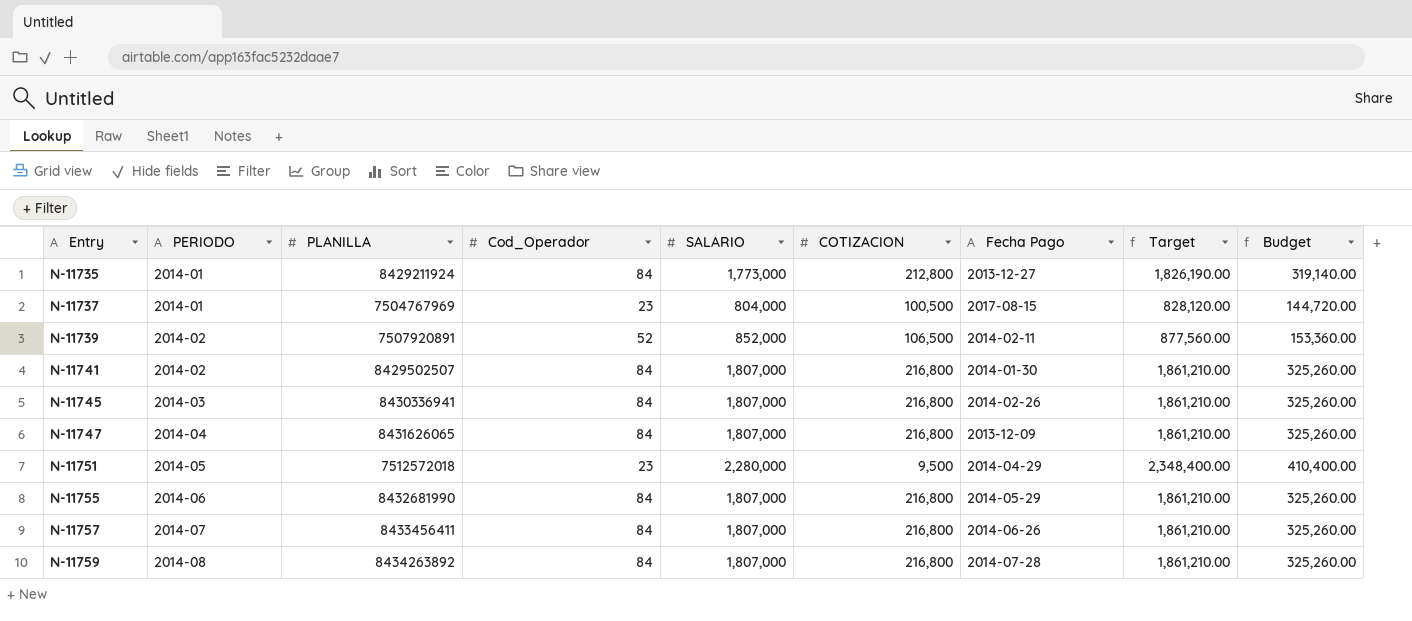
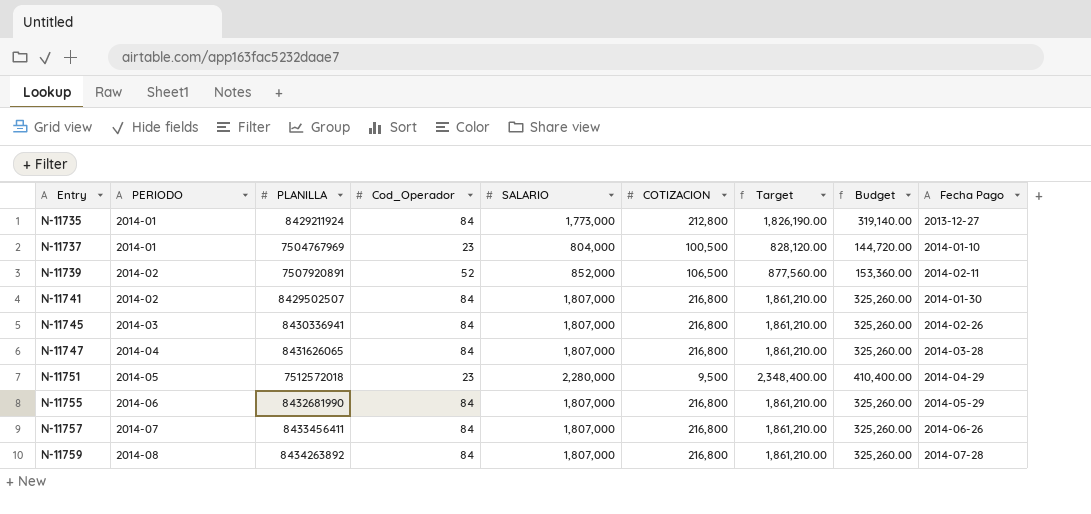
column Fecha Pago | position: 7 -> 9
N-11737 | Fecha Pago: 2017-08-15 -> 2014-01-10
N-11747 | Fecha Pago: 2013-12-09 -> 2014-03-28

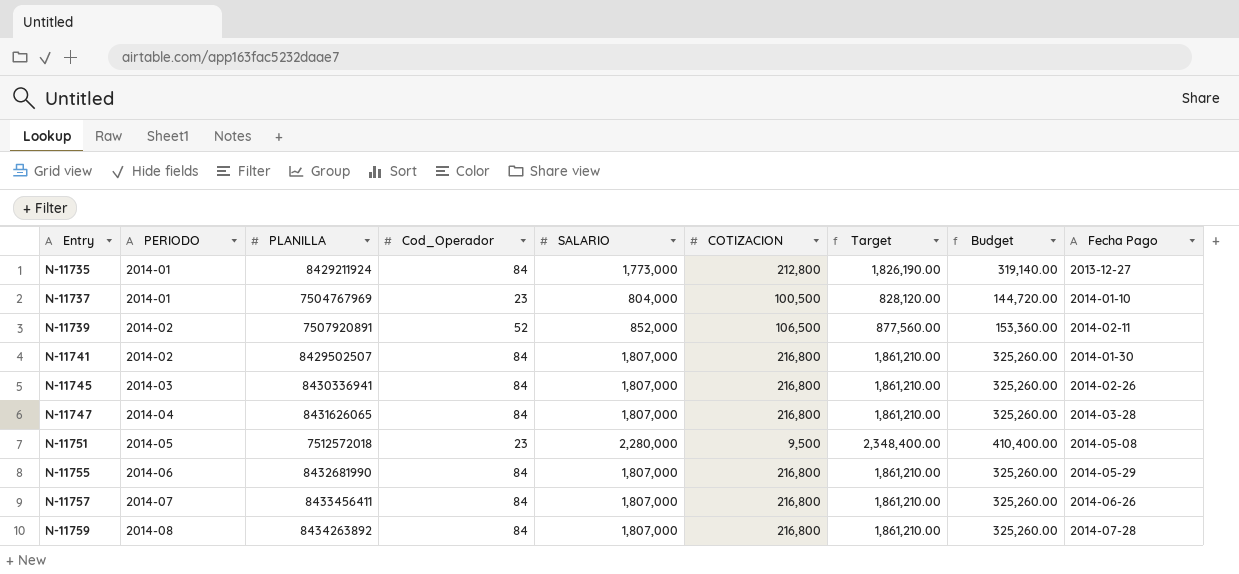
N-11751 | Fecha Pago: 2014-04-29 -> 2014-05-08

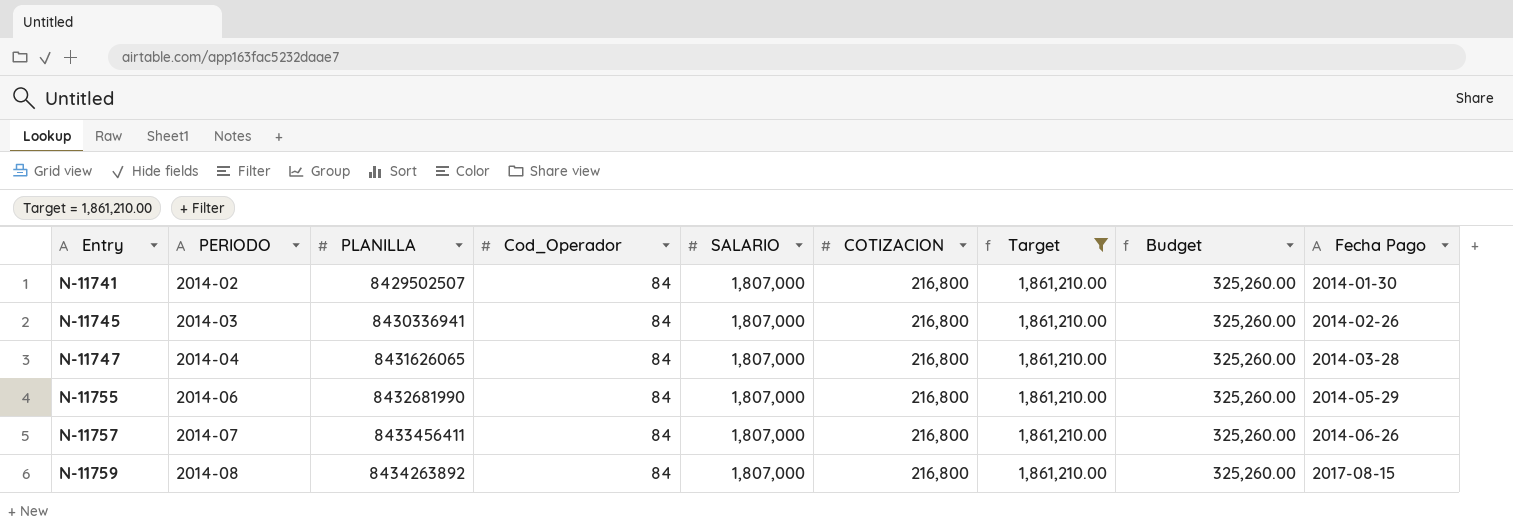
filter: none -> Target = 1,861,210.00
N-11759 | Fecha Pago: 2014-07-28 -> 2017-08-15

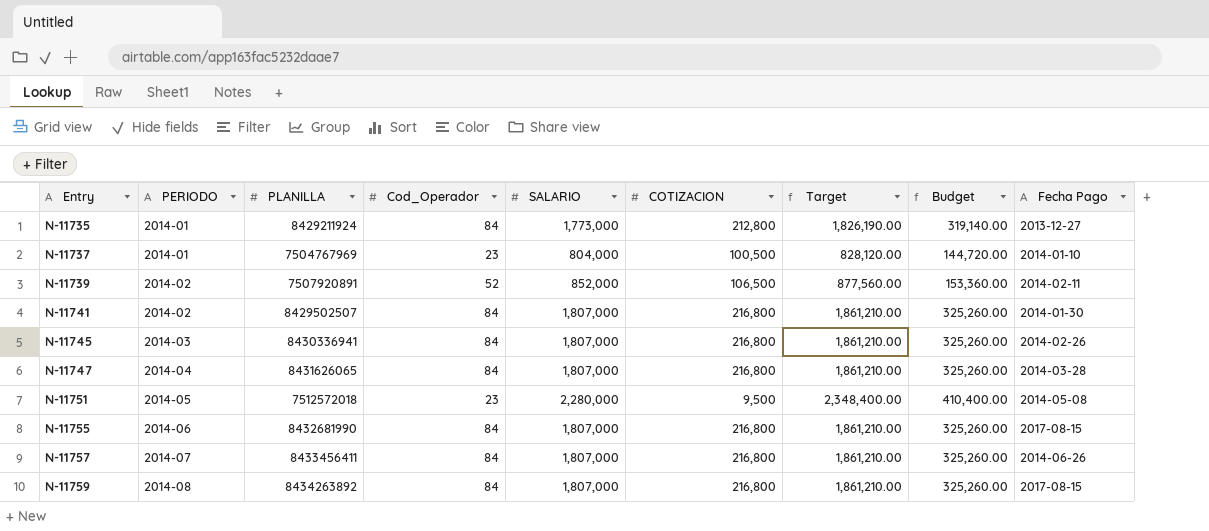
filter: Target = 1,861,210.00 -> none
N-11755 | Fecha Pago: 2014-05-29 -> 2017-08-15

